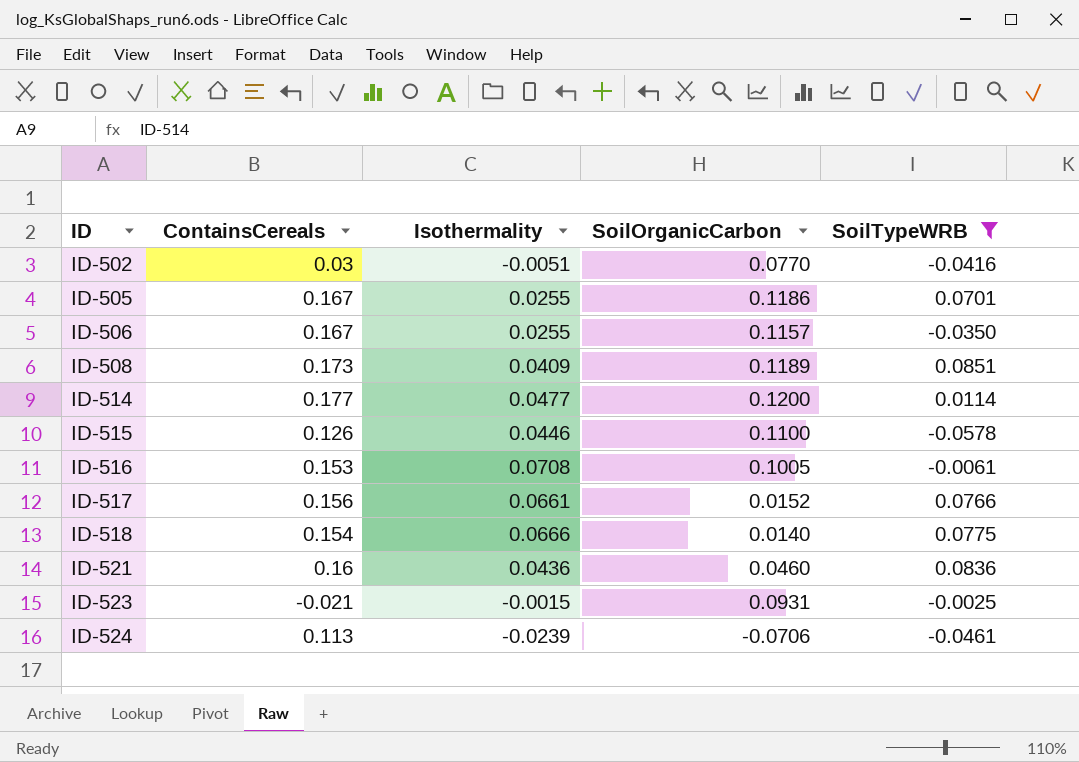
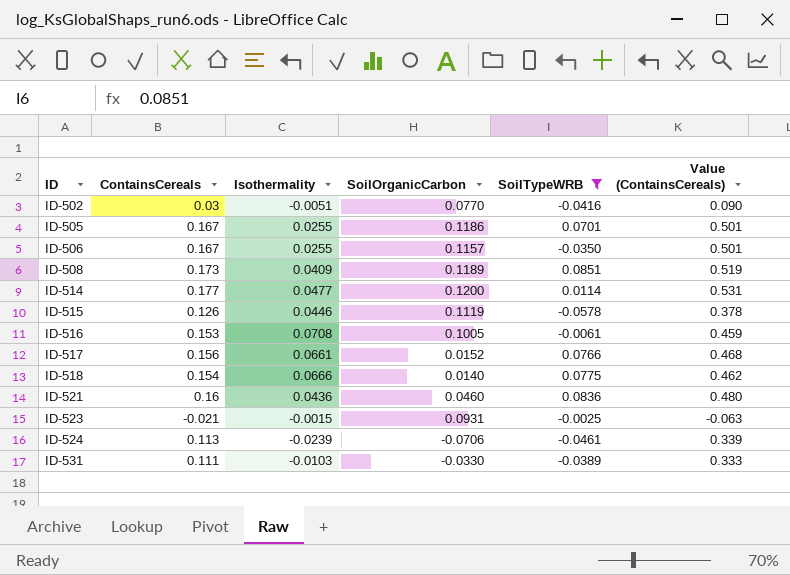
column Value (ContainsCereals) | formula: none -> [ContainsCereals] * 3
ID-515 | SoilOrganicCarbon: 0.1100 -> 0.1119
row ID-531: none -> 0.111 | -0.0103 | -0.0330 | -0.0389 | 0.333

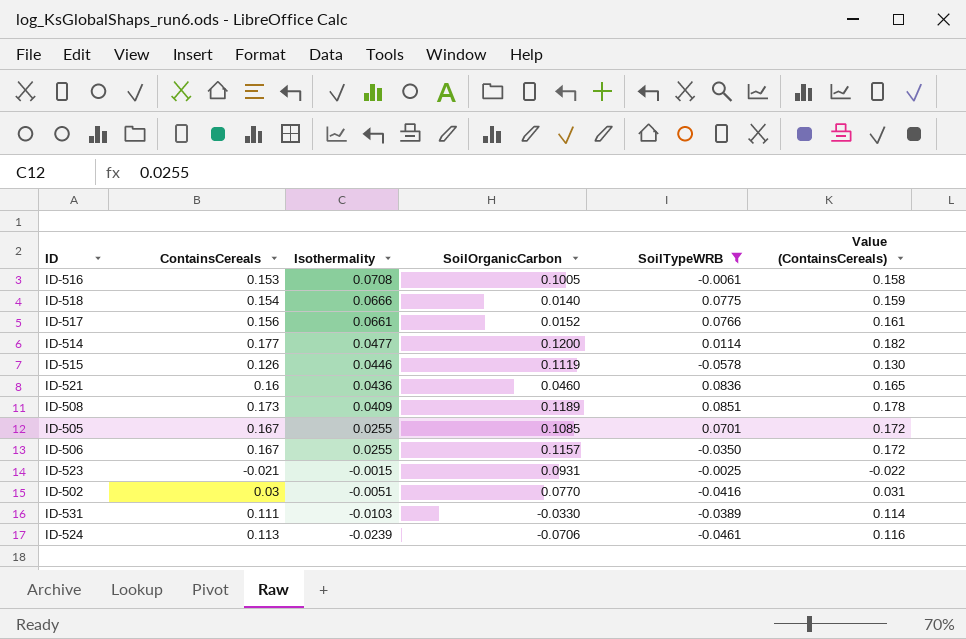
row order: ID ascending -> Isothermality descending
column Value (ContainsCereals) | formula: [ContainsCereals] * 3 -> [ContainsCereals] * 1.03
ID-505 | SoilOrganicCarbon: 0.1186 -> 0.1085

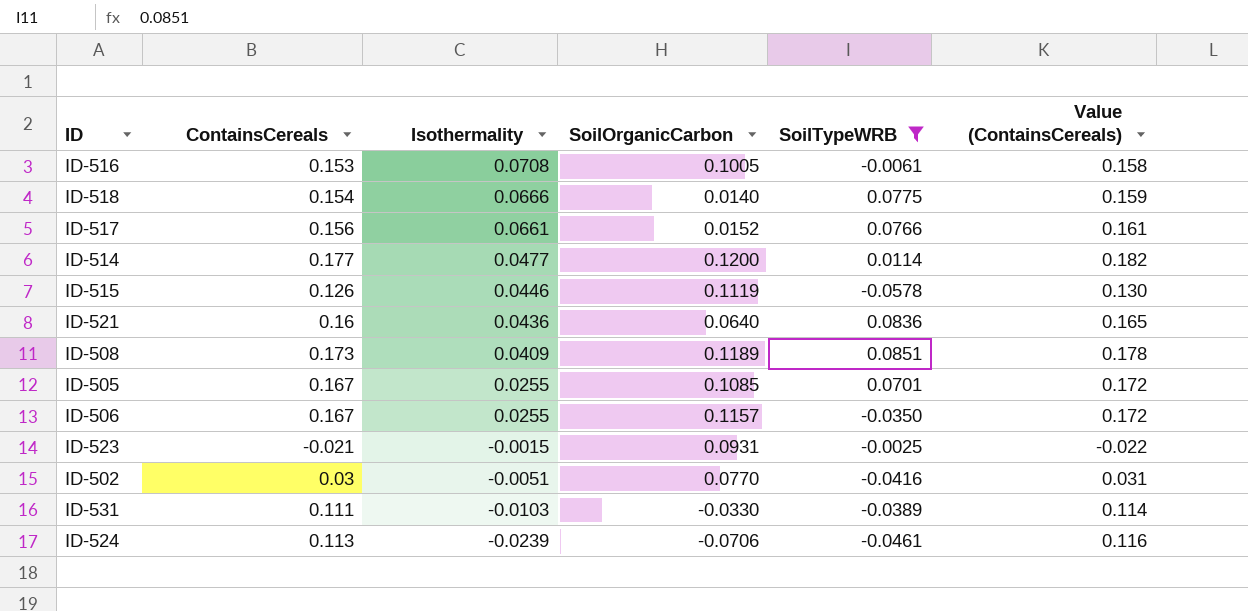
ID-521 | SoilOrganicCarbon: 0.0460 -> 0.0640

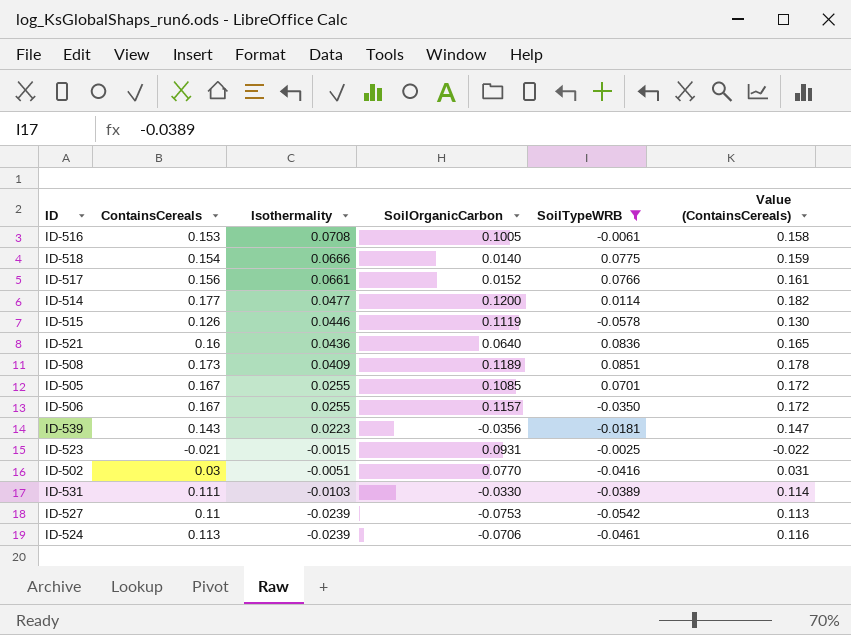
row ID-539: none -> 0.143 | 0.0223 | -0.0356 | -0.0181 | 0.147
row ID-527: none -> 0.11 | -0.0239 | -0.0753 | -0.0542 | 0.113

